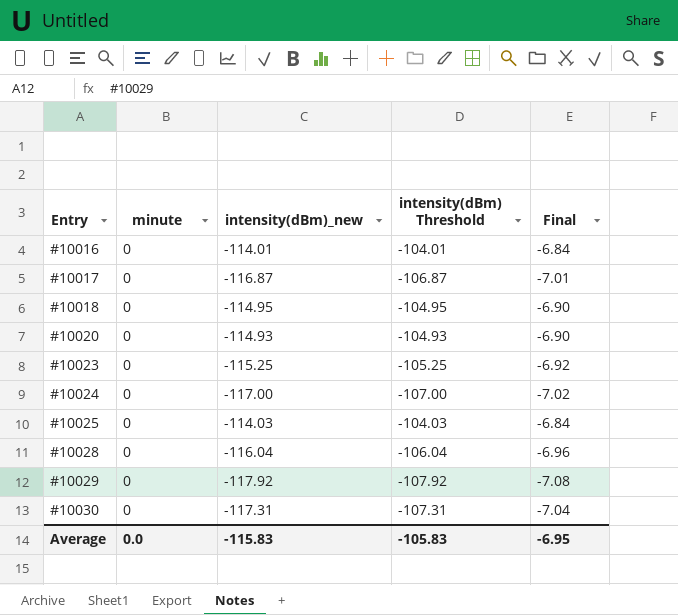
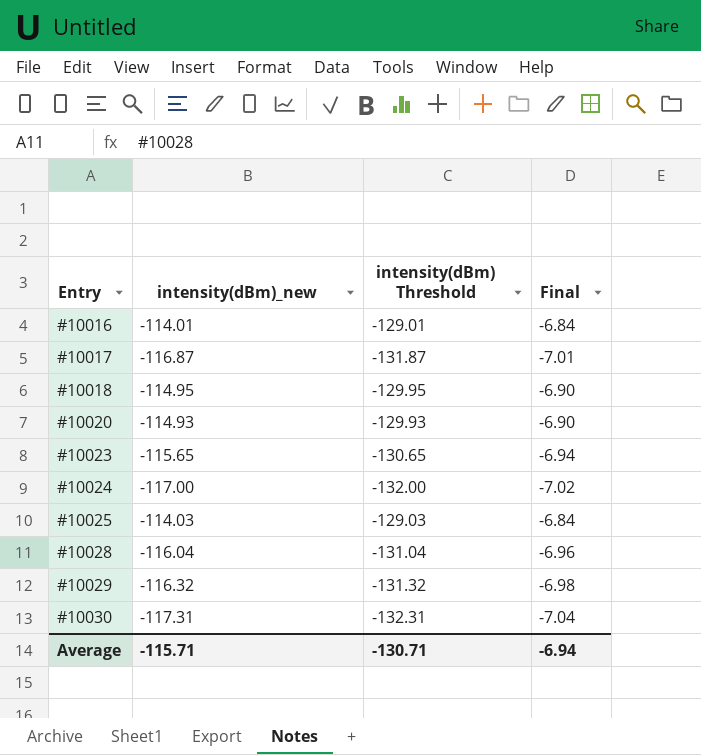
column minute | position: 2 -> none
column intensity(dBm) Threshold | formula: [intensity(dBm)_new] + 10 -> [intensity(dBm)_new] - 15
#10023 | intensity(dBm)_new: -115.25 -> -115.65
#10023 | Final: -6.92 -> -6.94
#10029 | intensity(dBm)_new: -117.92 -> -116.32
#10029 | Final: -7.08 -> -6.98
Average | intensity(dBm)_new: -115.83 -> -115.71
Average | intensity(dBm) Threshold: -105.83 -> -130.71
Average | Final: -6.95 -> -6.94

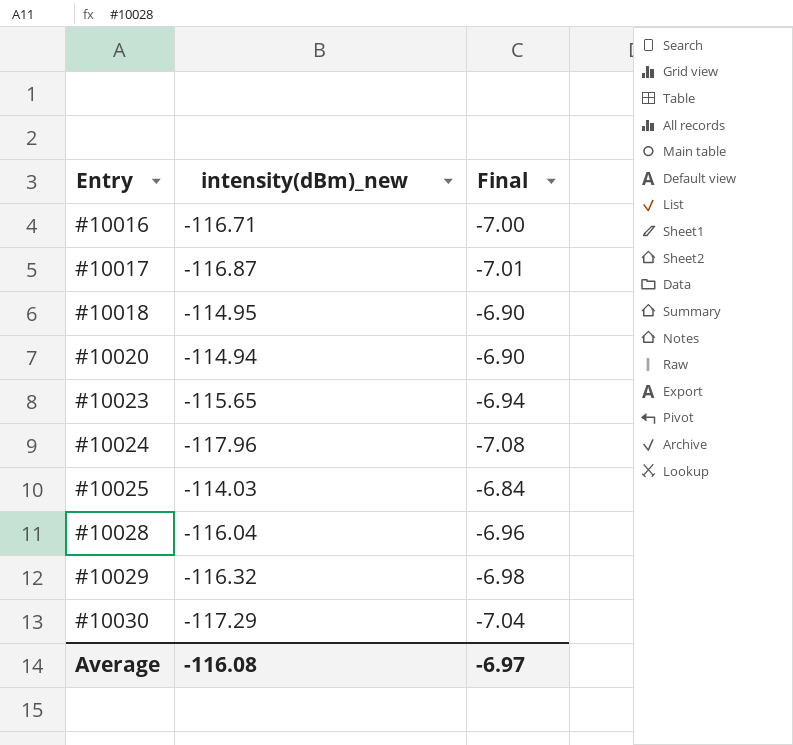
column intensity(dBm) Threshold | formula: [intensity(dBm)_new] - 15 -> none
#10016 | intensity(dBm)_new: -114.01 -> -116.71
#10016 | Final: -6.84 -> -7.00
#10020 | intensity(dBm)_new: -114.93 -> -114.94
#10024 | intensity(dBm)_new: -117.00 -> -117.96
#10024 | Final: -7.02 -> -7.08
#10030 | intensity(dBm)_new: -117.31 -> -117.29
Average | intensity(dBm)_new: -115.71 -> -116.08
Average | Final: -6.94 -> -6.97

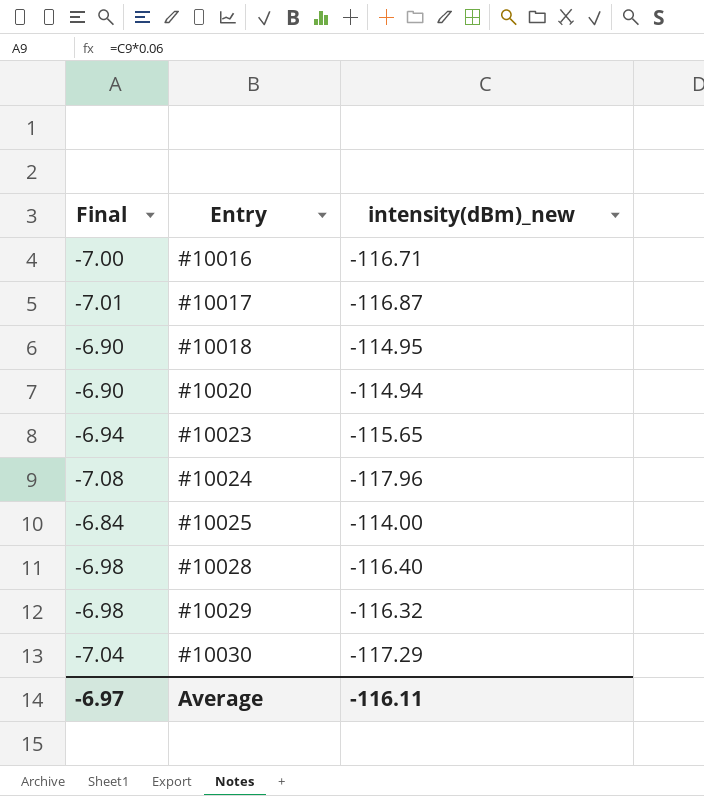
column Final | position: 3 -> 1
#10025 | intensity(dBm)_new: -114.03 -> -114.00
#10028 | Final: -6.96 -> -6.98
#10028 | intensity(dBm)_new: -116.04 -> -116.40
Average | intensity(dBm)_new: -116.08 -> -116.11

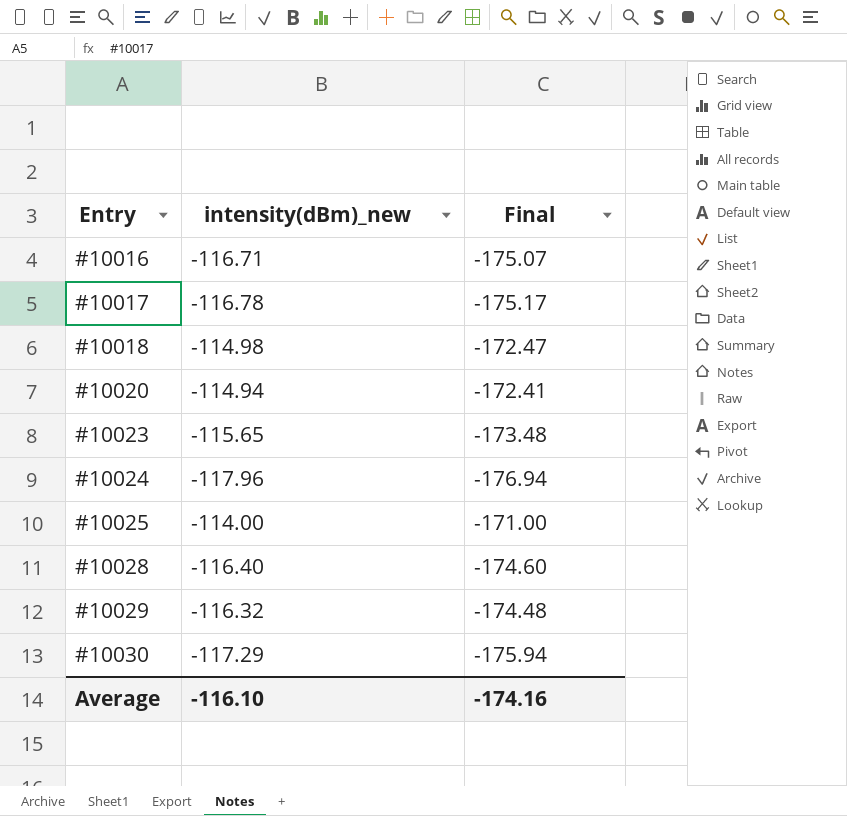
column Final | formula: [intensity(dBm)_new] * 0.06 -> [intensity(dBm)_new] * 1.5
column Final | position: 1 -> 3
#10017 | intensity(dBm)_new: -116.87 -> -116.78
#10018 | intensity(dBm)_new: -114.95 -> -114.98
Average | intensity(dBm)_new: -116.11 -> -116.10
Average | Final: -6.97 -> -174.16

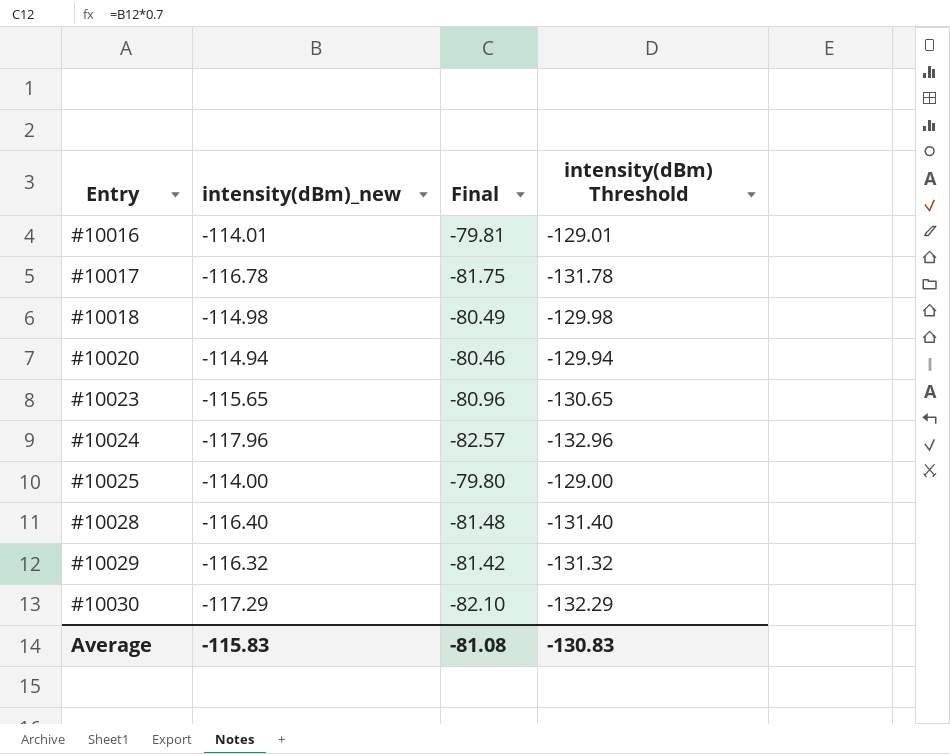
column Final | formula: [intensity(dBm)_new] * 1.5 -> [intensity(dBm)_new] * 0.7
column intensity(dBm) Threshold | formula: none -> [intensity(dBm)_new] - 15
#10016 | intensity(dBm)_new: -116.71 -> -114.01
Average | intensity(dBm)_new: -116.10 -> -115.83
Average | Final: -174.16 -> -81.08

